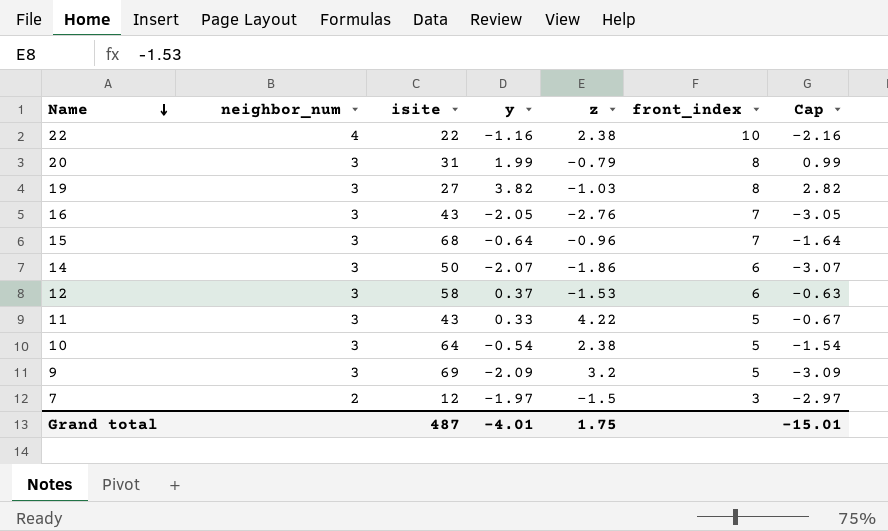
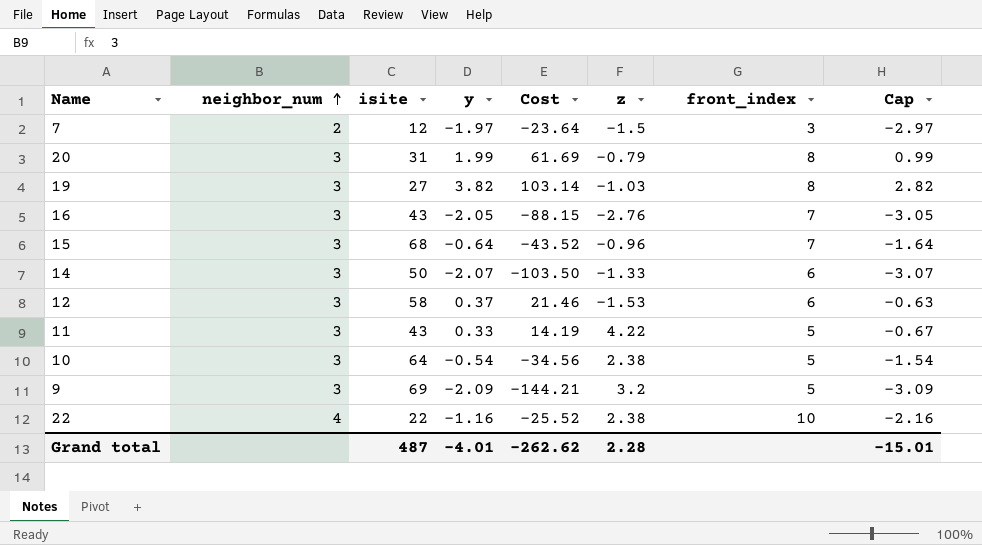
row order: Name descending -> neighbor_num ascending
column Cost | formula: none -> [isite] * [y]
14 | z: -1.86 -> -1.33
Grand total | z: 1.75 -> 2.28

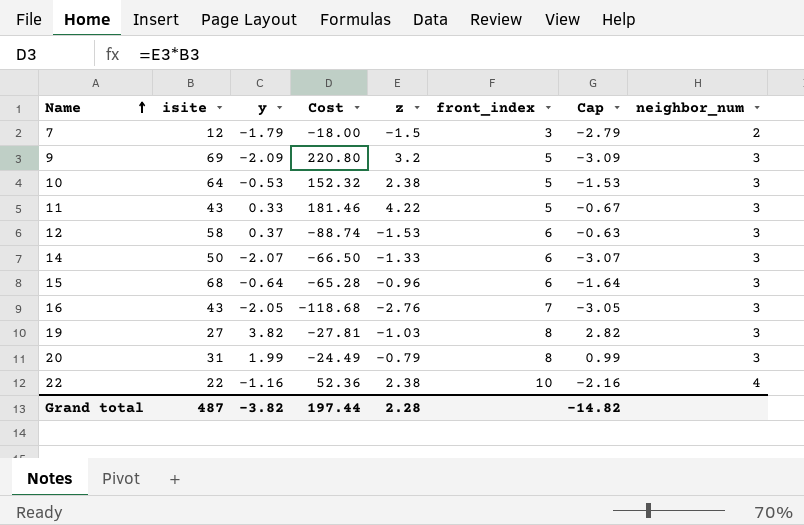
row order: neighbor_num ascending -> Name ascending
column Cost | formula: [isite] * [y] -> [isite] * [z]
column neighbor_num | position: 2 -> 8
7 | y: -1.97 -> -1.79
7 | Cap: -2.97 -> -2.79
10 | y: -0.54 -> -0.53
10 | Cap: -1.54 -> -1.53
15 | front_index: 7 -> 6
Grand total | y: -4.01 -> -3.82
Grand total | Cost: -262.62 -> 197.44
Grand total | Cap: -15.01 -> -14.82

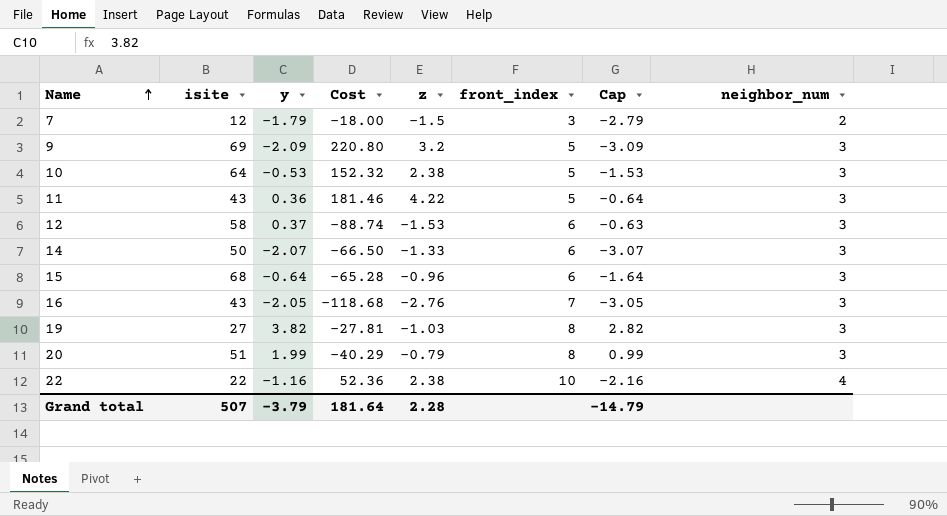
11 | y: 0.33 -> 0.36
11 | Cap: -0.67 -> -0.64
20 | isite: 31 -> 51
20 | Cost: -24.49 -> -40.29
Grand total | isite: 487 -> 507
Grand total | y: -3.82 -> -3.79
Grand total | Cost: 197.44 -> 181.64
Grand total | Cap: -14.82 -> -14.79

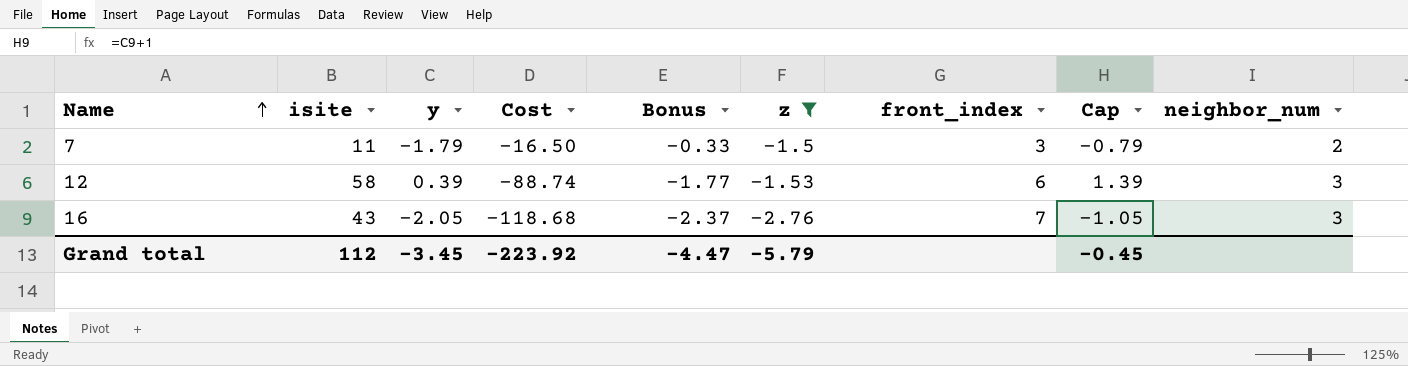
filter: none -> z <= -1.5
column Bonus | formula: none -> [Cost] * 0.02
column Cap | formula: [y] - 1 -> [y] + 1
7 | isite: 12 -> 11
7 | Cost: -18.00 -> -16.50
12 | y: 0.37 -> 0.39
Grand total | isite: 507 -> 112
Grand total | y: -3.79 -> -3.45
Grand total | Cost: 181.64 -> -223.92
Grand total | z: 2.28 -> -5.79
Grand total | Cap: -14.79 -> -0.45

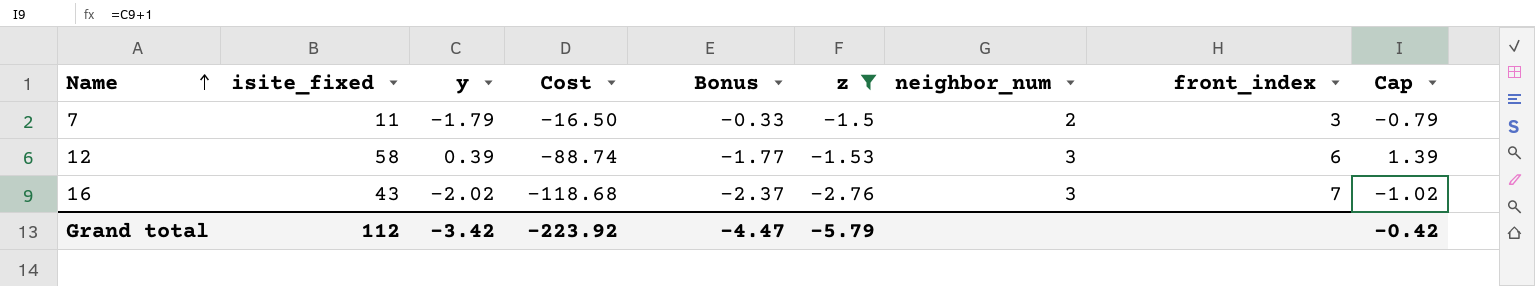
column name: isite -> isite_fixed
column neighbor_num | position: 9 -> 7
16 | y: -2.05 -> -2.02
16 | Cap: -1.05 -> -1.02
Grand total | y: -3.45 -> -3.42
Grand total | Cap: -0.45 -> -0.42

